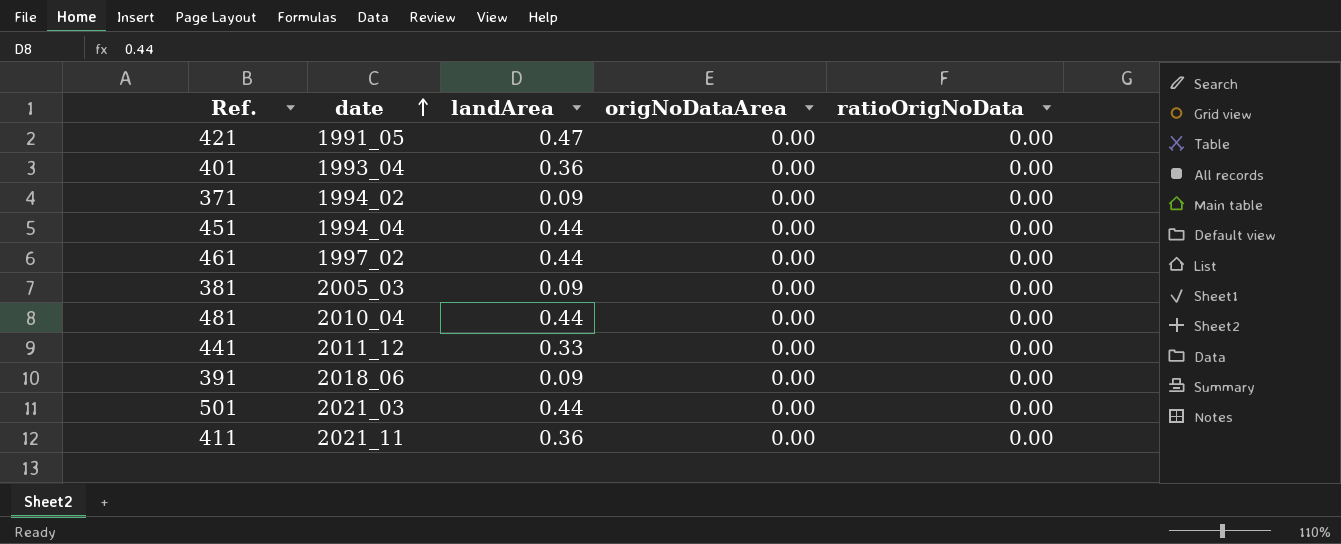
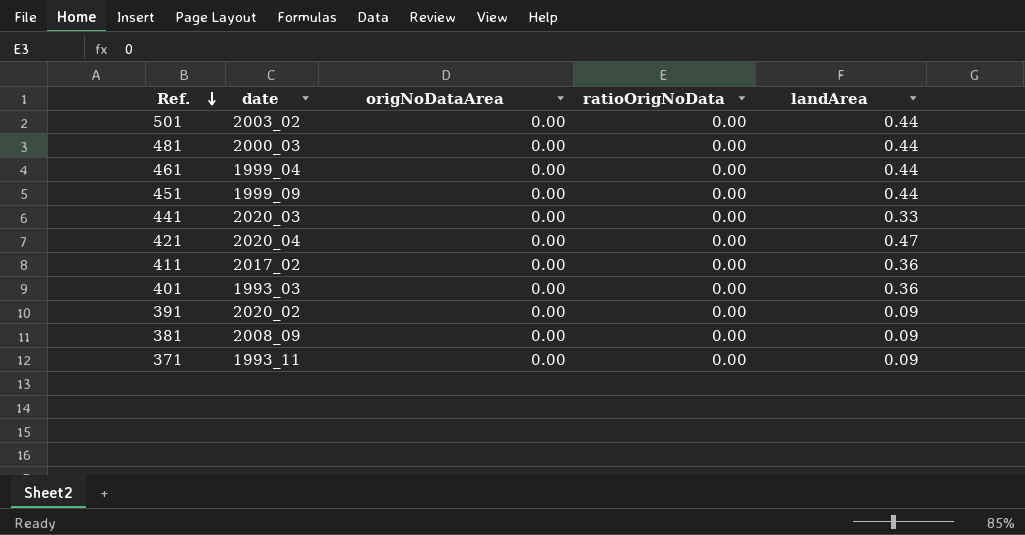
row order: date ascending -> Ref. descending
column landArea | position: 3 -> 5
501 | date: 2021_03 -> 2003_02
481 | date: 2010_04 -> 2000_03
461 | date: 1997_02 -> 1999_04
451 | date: 1994_04 -> 1999_09
441 | date: 2011_12 -> 2020_03
421 | date: 1991_05 -> 2020_04
411 | date: 2021_11 -> 2017_02
401 | date: 1993_04 -> 1993_03
391 | date: 2018_06 -> 2020_02
381 | date: 2005_03 -> 2008_09
371 | date: 1994_02 -> 1993_11

